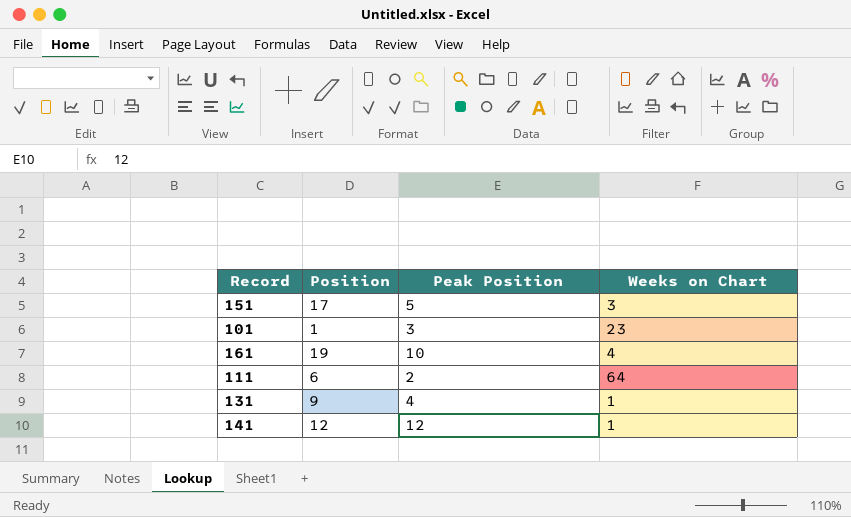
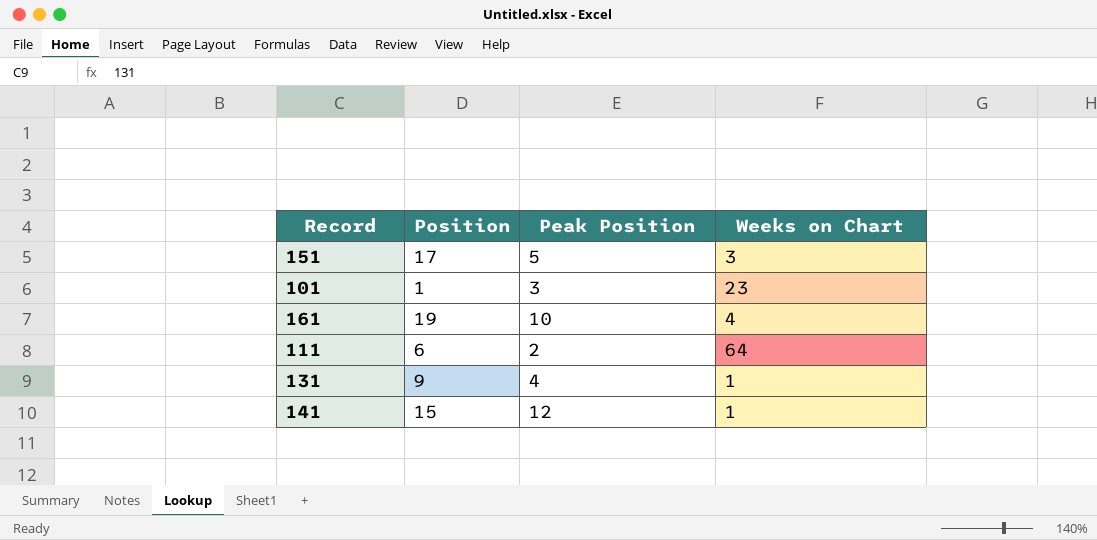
141 | Position: 12 -> 15

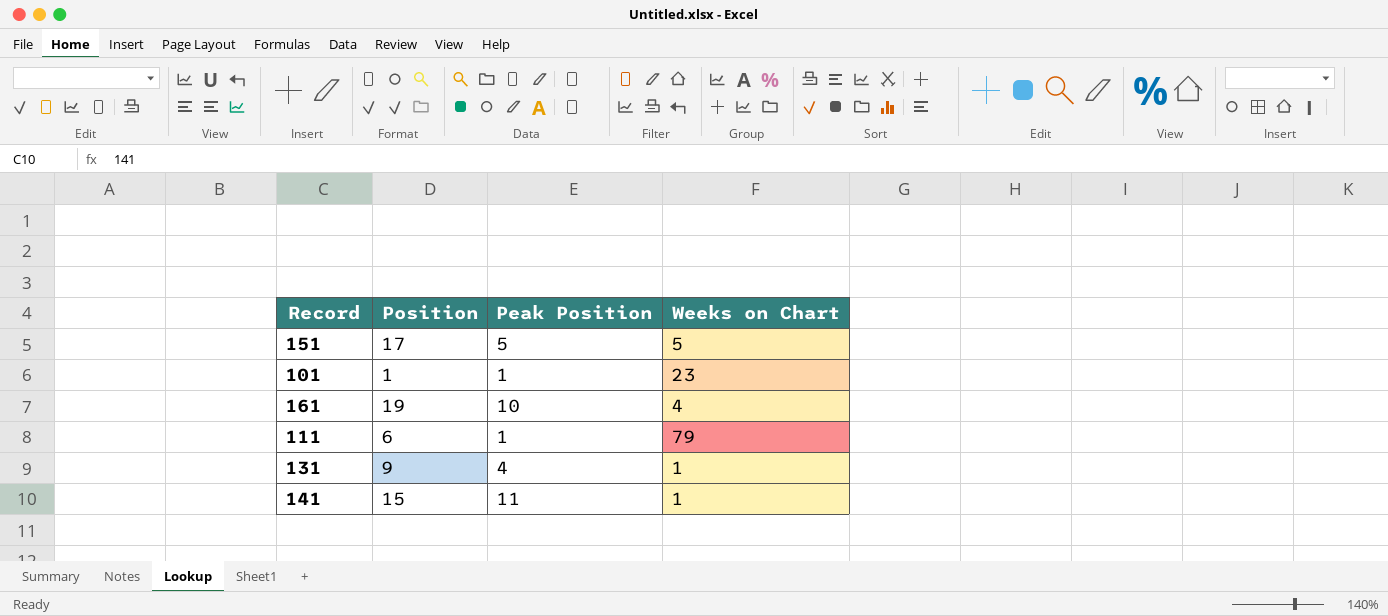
151 | Weeks on Chart: 3 -> 5
101 | Peak Position: 3 -> 1
111 | Peak Position: 2 -> 1
111 | Weeks on Chart: 64 -> 79
141 | Peak Position: 12 -> 11

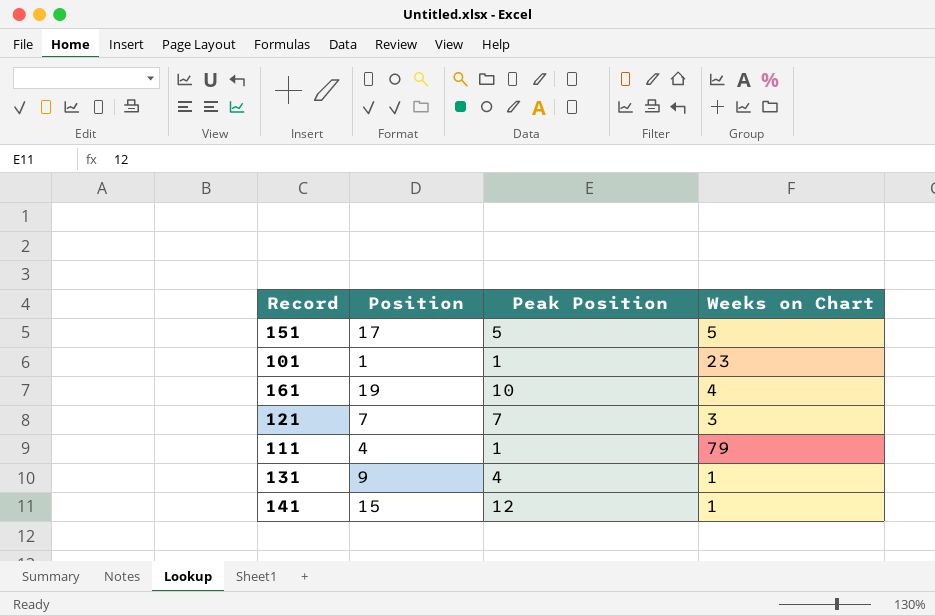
row 121: none -> 7 | 7 | 3
111 | Position: 6 -> 4
141 | Peak Position: 11 -> 12

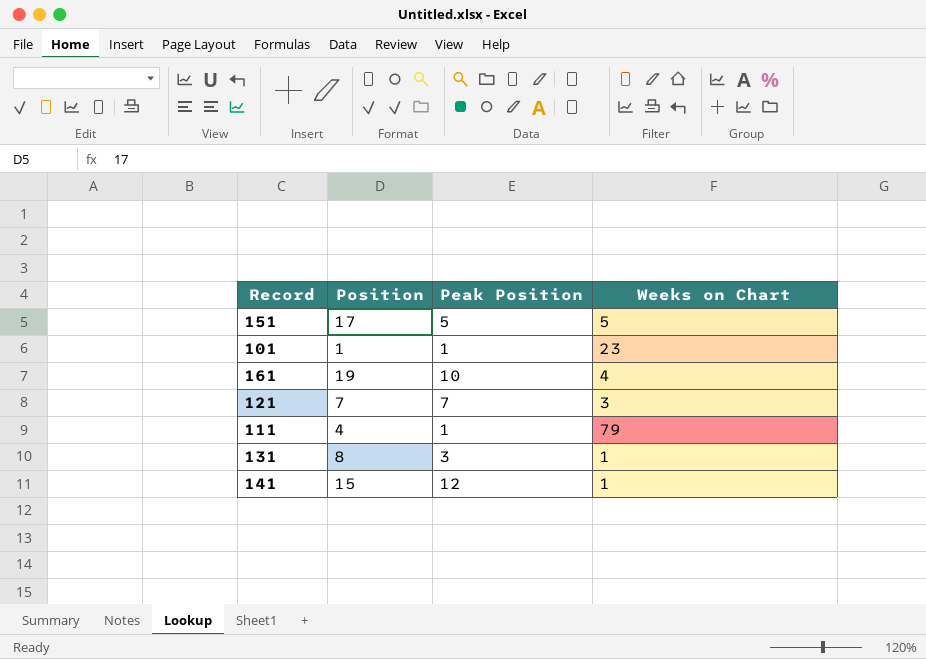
131 | Position: 9 -> 8
131 | Peak Position: 4 -> 3

